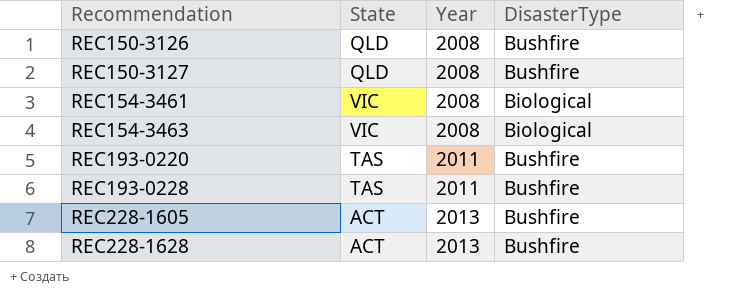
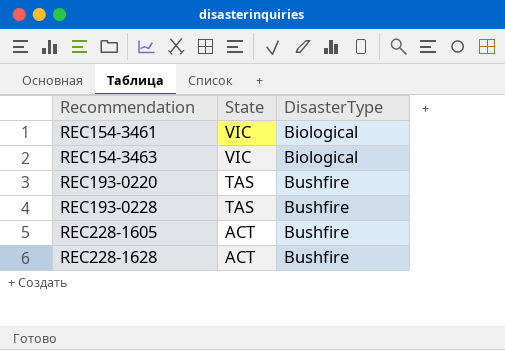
column Year | position: 3 -> none
row REC150-3126: QLD | 2008 | Bushfire -> none
row REC150-3127: QLD | 2008 | Bushfire -> none

